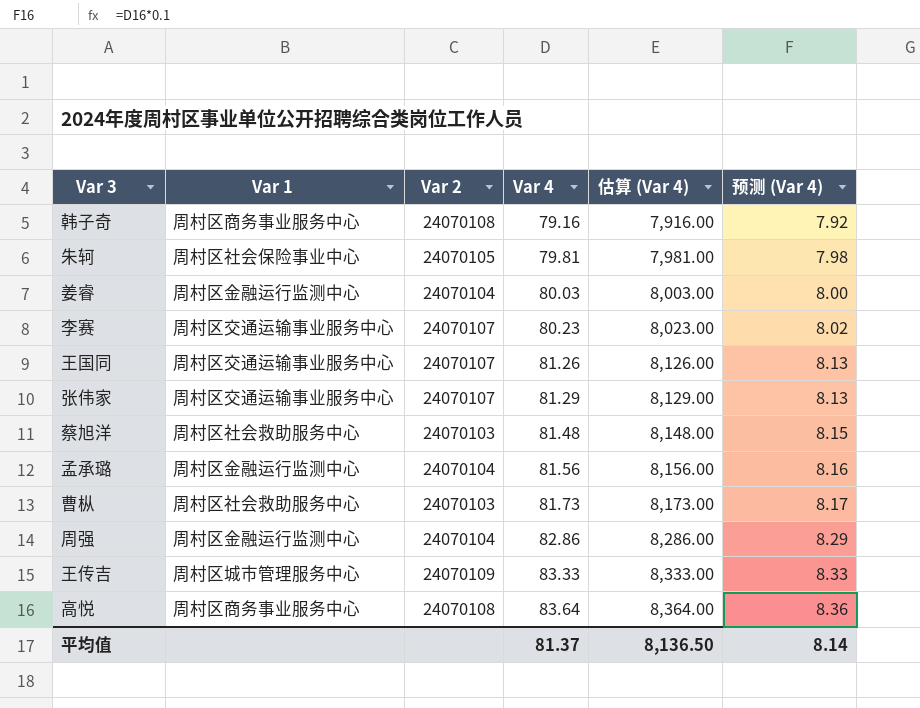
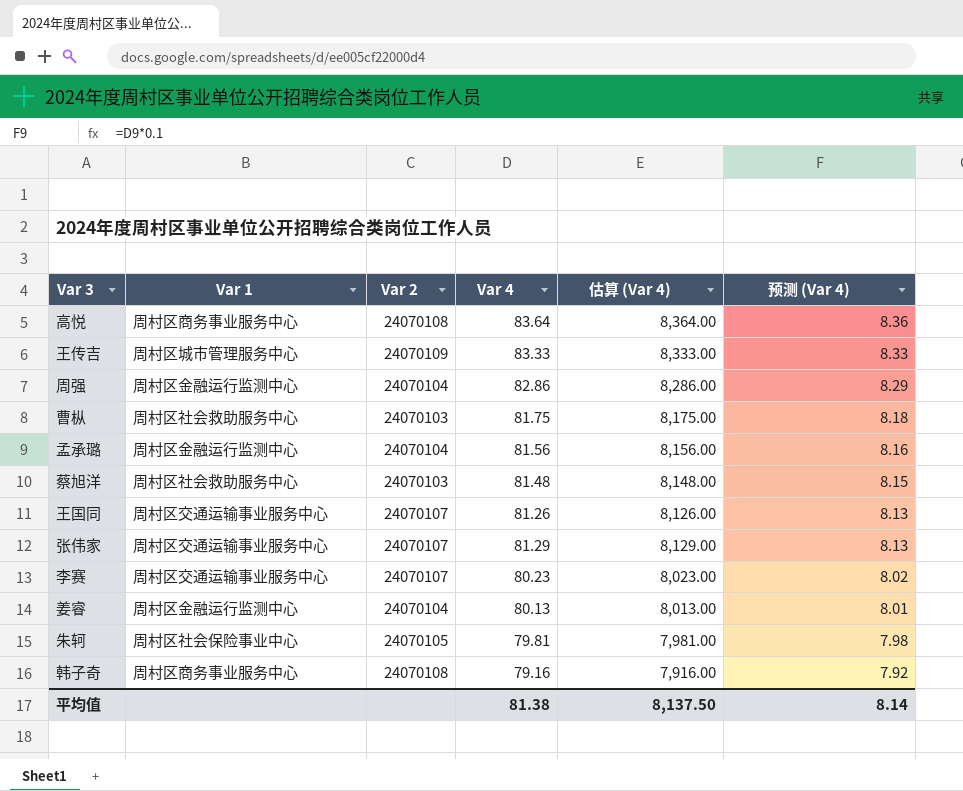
row order: Var 4 ascending -> 预测 (Var 4) descending
曹枞 | Var 4: 81.73 -> 81.75
曹枞 | 估算 (Var 4): 8,173.00 -> 8,175.00
曹枞 | 预测 (Var 4): 8.17 -> 8.18
姜睿 | Var 4: 80.03 -> 80.13
姜睿 | 估算 (Var 4): 8,003.00 -> 8,013.00
姜睿 | 预测 (Var 4): 8.00 -> 8.01
平均值 | Var 4: 81.37 -> 81.38
平均值 | 估算 (Var 4): 8,136.50 -> 8,137.50

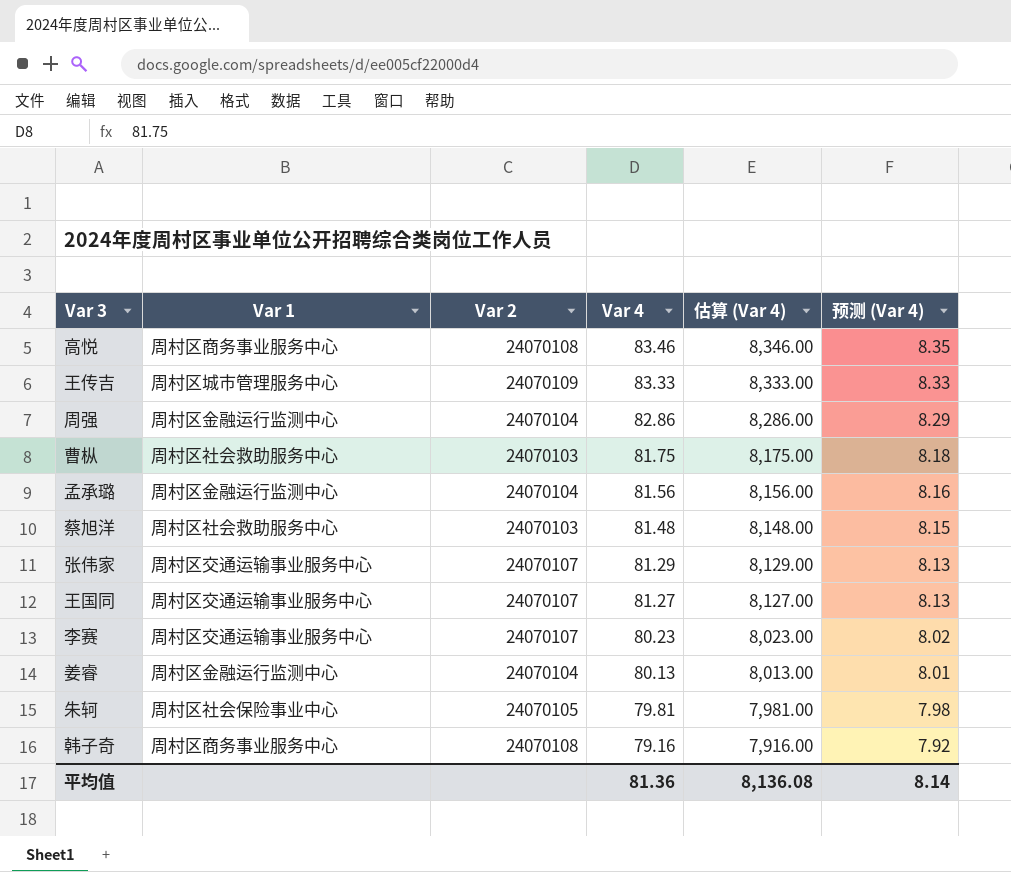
row order: 预测 (Var 4) descending -> Var 4 descending
高悦 | Var 4: 83.64 -> 83.46
高悦 | 估算 (Var 4): 8,364.00 -> 8,346.00
高悦 | 预测 (Var 4): 8.36 -> 8.35
王国同 | Var 4: 81.26 -> 81.27
王国同 | 估算 (Var 4): 8,126.00 -> 8,127.00
平均值 | Var 4: 81.38 -> 81.36
平均值 | 估算 (Var 4): 8,137.50 -> 8,136.08

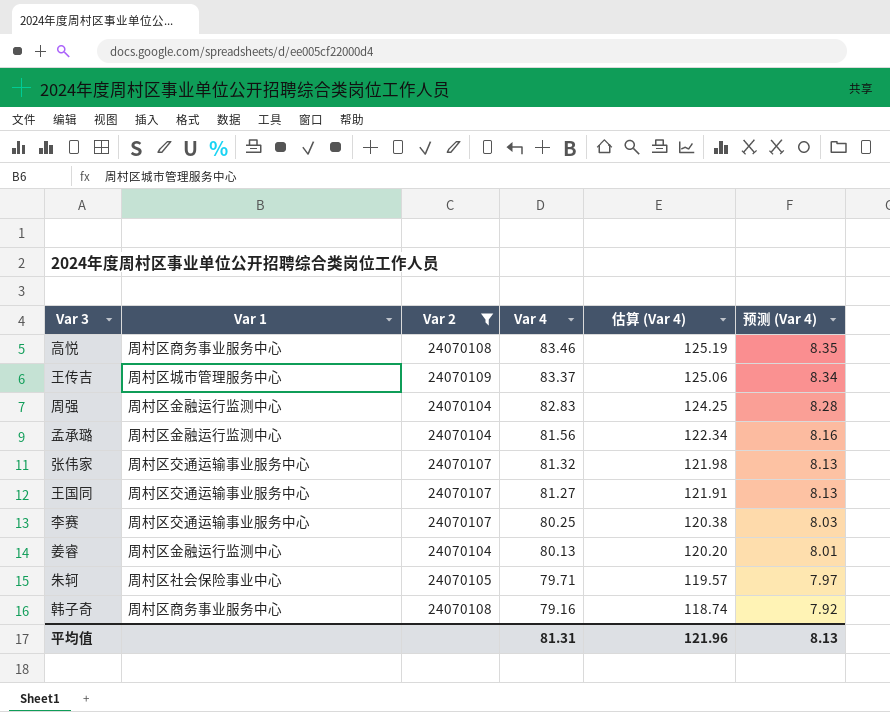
filter: none -> Var 2 != 24070103
column 估算 (Var 4) | formula: [Var 4] * 100 -> [Var 4] * 1.5
王传吉 | Var 4: 83.33 -> 83.37
王传吉 | 预测 (Var 4): 8.33 -> 8.34
周强 | Var 4: 82.86 -> 82.83
周强 | 预测 (Var 4): 8.29 -> 8.28
张伟家 | Var 4: 81.29 -> 81.32
李赛 | Var 4: 80.23 -> 80.25
李赛 | 预测 (Var 4): 8.02 -> 8.03
朱轲 | Var 4: 79.81 -> 79.71
朱轲 | 预测 (Var 4): 7.98 -> 7.97
平均值 | Var 4: 81.36 -> 81.31
平均值 | 估算 (Var 4): 8,136.08 -> 121.96
平均值 | 预测 (Var 4): 8.14 -> 8.13

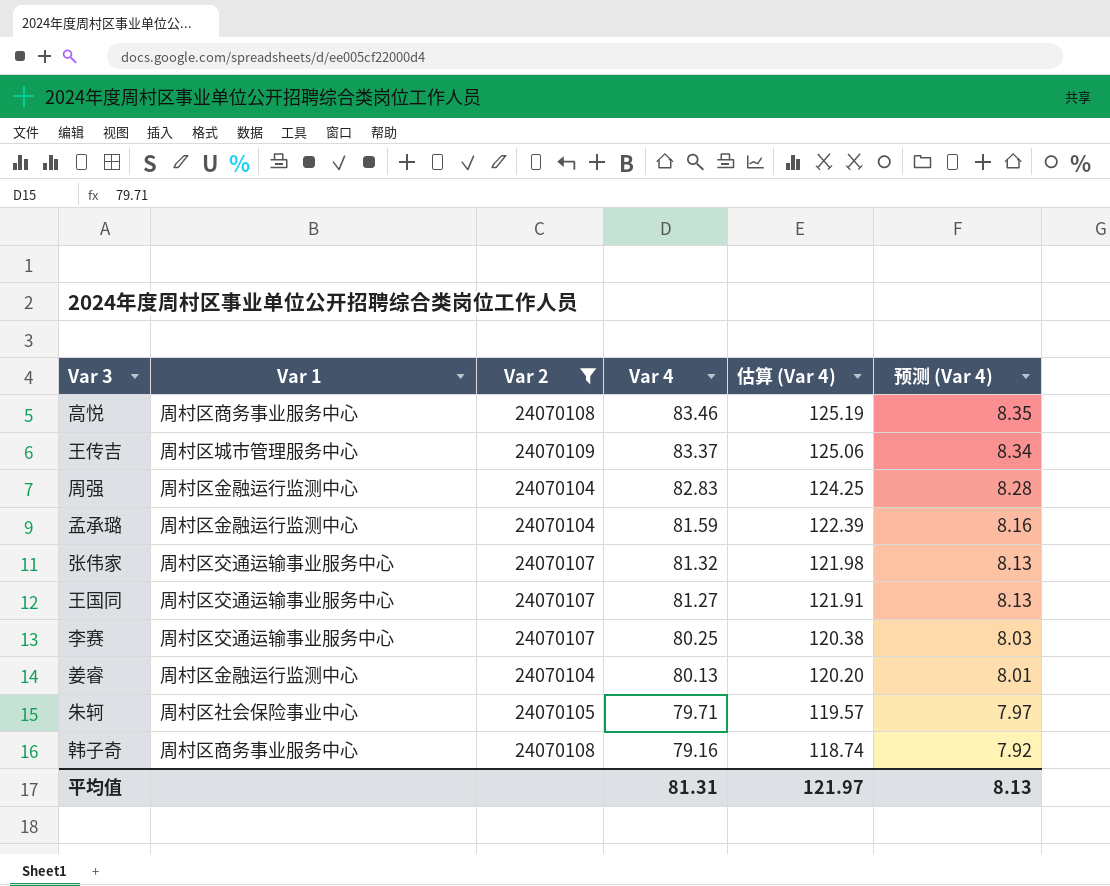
孟承璐 | Var 4: 81.56 -> 81.59
孟承璐 | 估算 (Var 4): 122.34 -> 122.39
平均值 | 估算 (Var 4): 121.96 -> 121.97

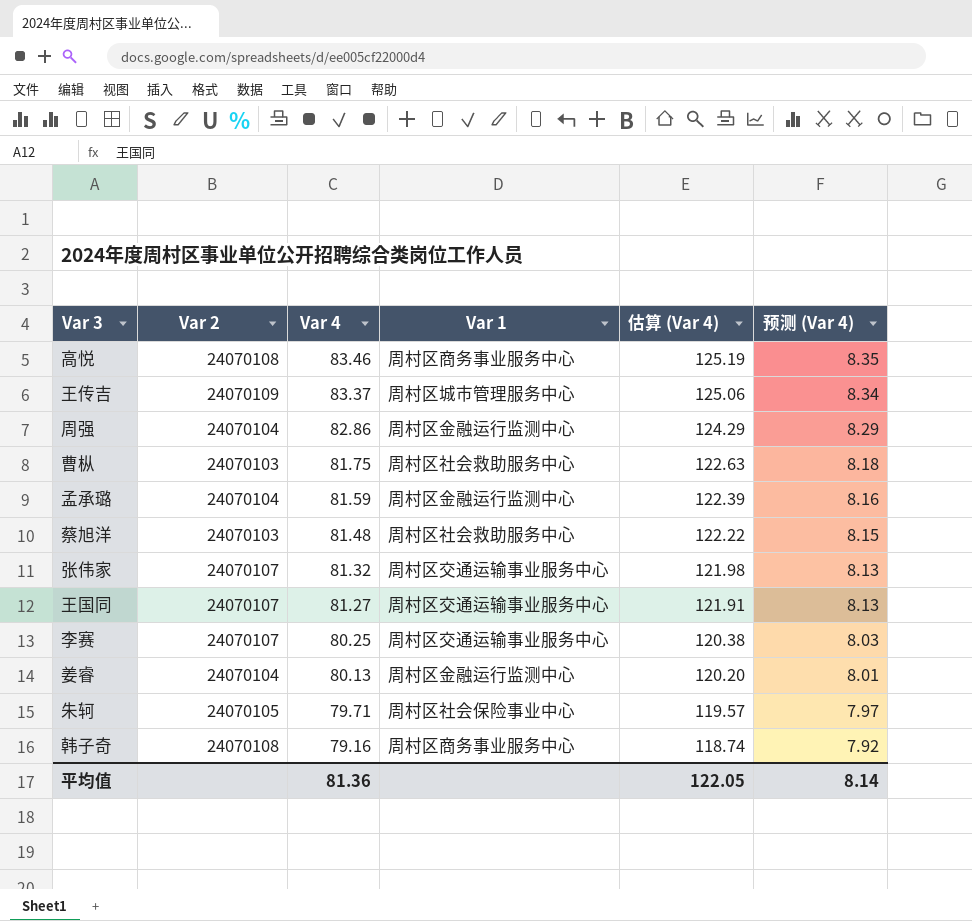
filter: Var 2 != 24070103 -> none
column Var 1 | position: 2 -> 4
周强 | Var 4: 82.83 -> 82.86
周强 | 估算 (Var 4): 124.25 -> 124.29
周强 | 预测 (Var 4): 8.28 -> 8.29
平均值 | Var 4: 81.31 -> 81.36
平均值 | 估算 (Var 4): 121.97 -> 122.05
平均值 | 预测 (Var 4): 8.13 -> 8.14

